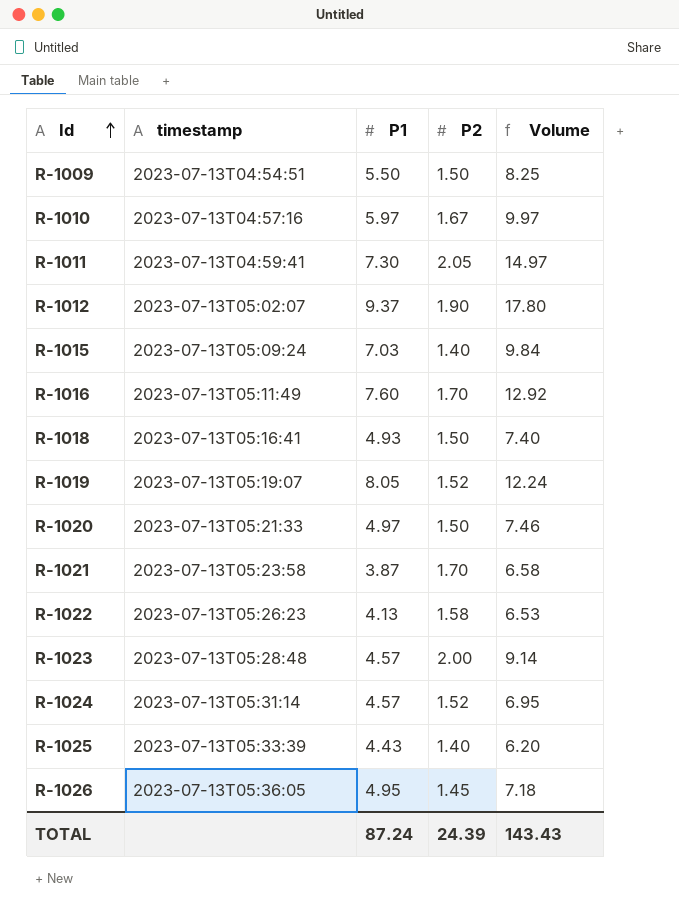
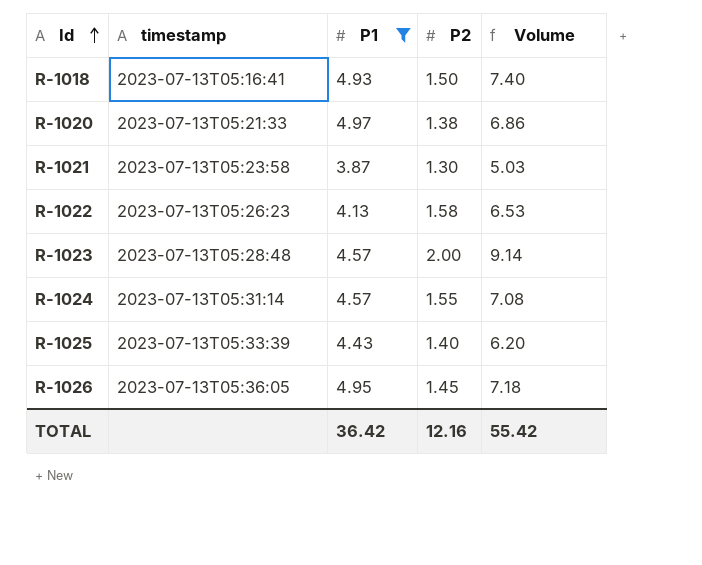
filter: none -> P1 <= 4.97
R-1020 | P2: 1.50 -> 1.38
R-1020 | Volume: 7.46 -> 6.86
R-1021 | P2: 1.70 -> 1.30
R-1021 | Volume: 6.58 -> 5.03
R-1024 | P2: 1.52 -> 1.55
R-1024 | Volume: 6.95 -> 7.08
TOTAL | P1: 87.24 -> 36.42
TOTAL | P2: 24.39 -> 12.16
TOTAL | Volume: 143.43 -> 55.42

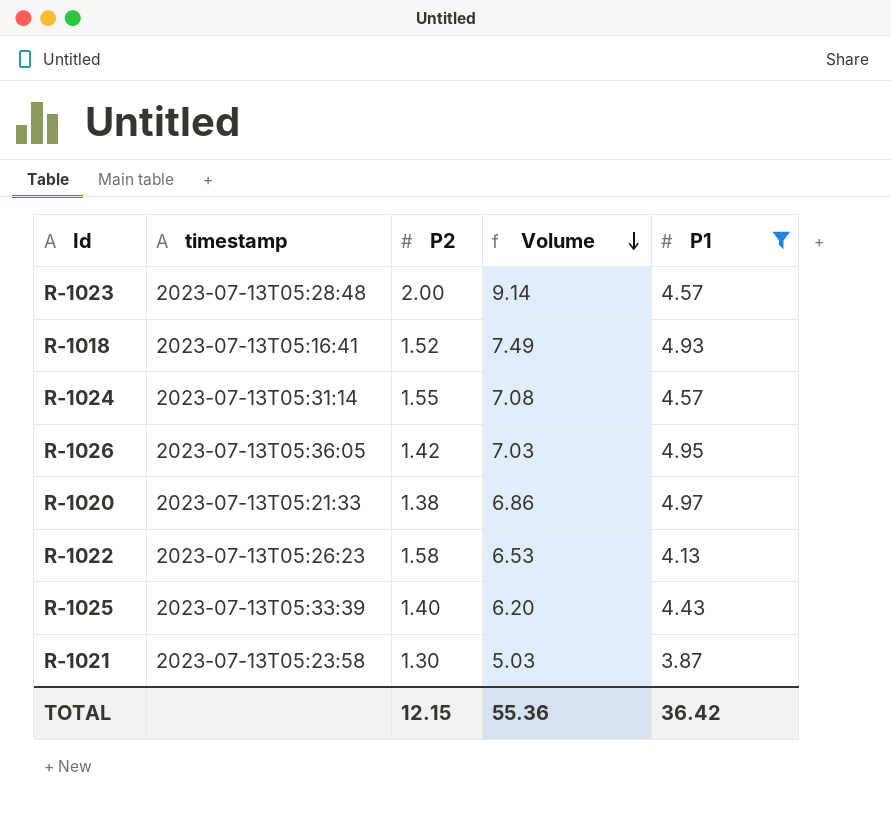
row order: Id ascending -> Volume descending
column P1 | position: 3 -> 5
R-1018 | P2: 1.50 -> 1.52
R-1018 | Volume: 7.40 -> 7.49
R-1026 | P2: 1.45 -> 1.42
R-1026 | Volume: 7.18 -> 7.03
TOTAL | P2: 12.16 -> 12.15
TOTAL | Volume: 55.42 -> 55.36

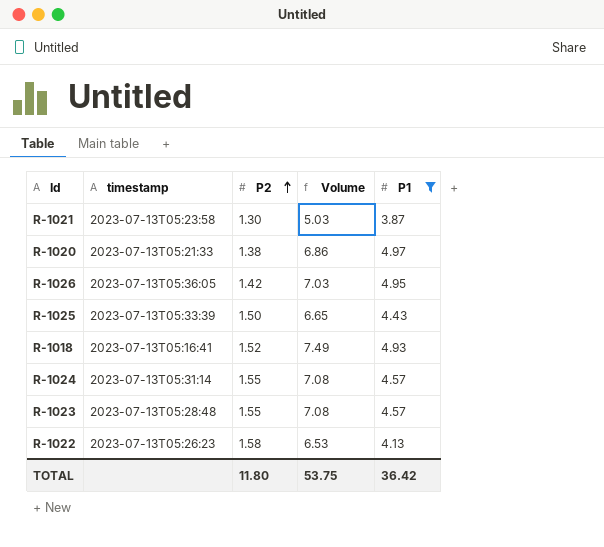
row order: Volume descending -> P2 ascending
R-1025 | P2: 1.40 -> 1.50
R-1025 | Volume: 6.20 -> 6.65
R-1023 | P2: 2.00 -> 1.55
R-1023 | Volume: 9.14 -> 7.08
TOTAL | P2: 12.15 -> 11.80
TOTAL | Volume: 55.36 -> 53.75

